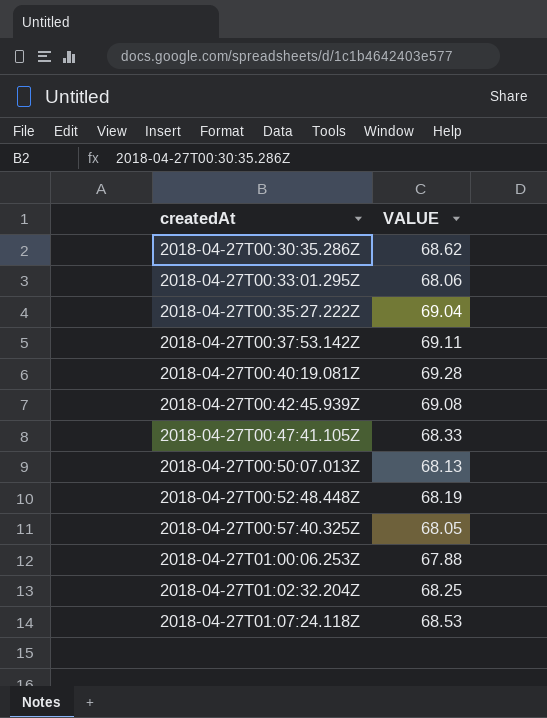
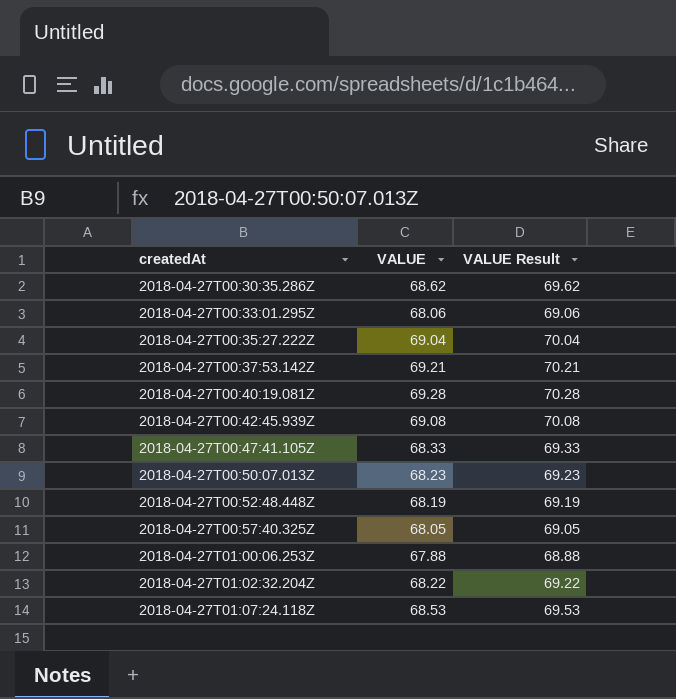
column VALUE Result | formula: none -> [VALUE] + 1
2018-04-27T00:37:53.142Z | VALUE: 69.11 -> 69.21
2018-04-27T00:50:07.013Z | VALUE: 68.13 -> 68.23
2018-04-27T01:02:32.204Z | VALUE: 68.25 -> 68.22

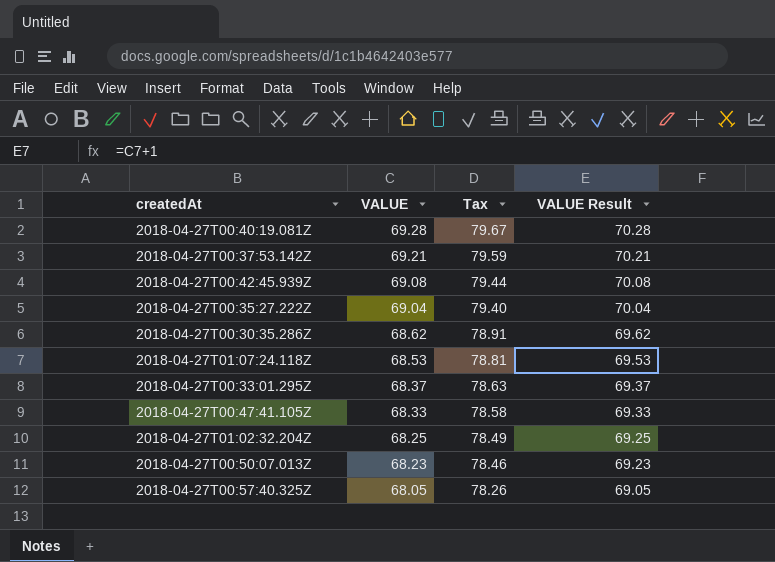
row order: createdAt ascending -> VALUE descending
column Tax | formula: none -> [VALUE] * 1.15
row 2018-04-27T00:52:48.448Z: 68.19 | 69.19 -> none
row 2018-04-27T01:00:06.253Z: 67.88 | 68.88 -> none
2018-04-27T00:33:01.295Z | VALUE: 68.06 -> 68.37
2018-04-27T00:33:01.295Z | VALUE Result: 69.06 -> 69.37
2018-04-27T01:02:32.204Z | VALUE: 68.22 -> 68.25
2018-04-27T01:02:32.204Z | VALUE Result: 69.22 -> 69.25

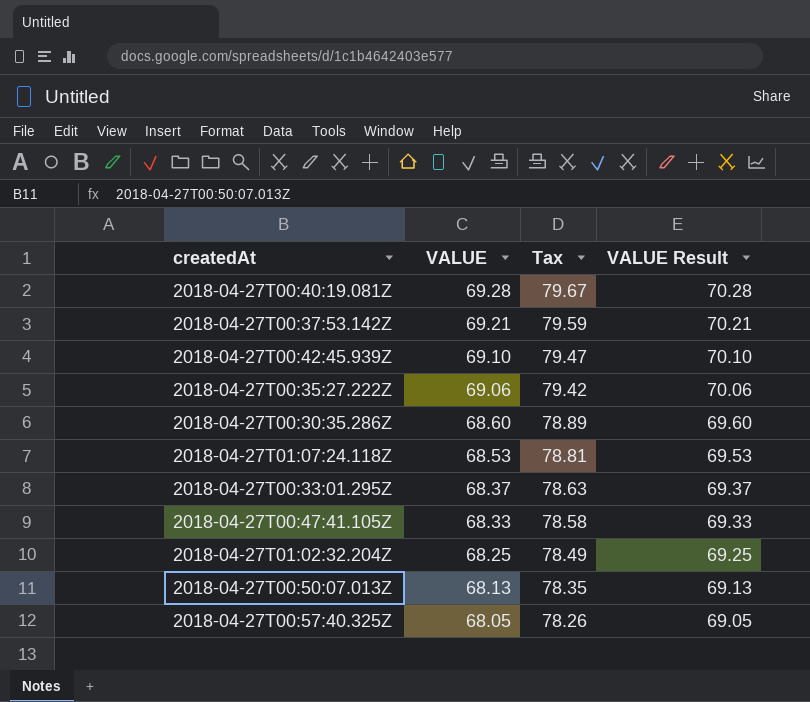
2018-04-27T00:42:45.939Z | VALUE: 69.08 -> 69.10
2018-04-27T00:42:45.939Z | Tax: 79.44 -> 79.47
2018-04-27T00:42:45.939Z | VALUE Result: 70.08 -> 70.10
2018-04-27T00:35:27.222Z | VALUE: 69.04 -> 69.06
2018-04-27T00:35:27.222Z | Tax: 79.40 -> 79.42
2018-04-27T00:35:27.222Z | VALUE Result: 70.04 -> 70.06
2018-04-27T00:30:35.286Z | VALUE: 68.62 -> 68.60
2018-04-27T00:30:35.286Z | Tax: 78.91 -> 78.89
2018-04-27T00:30:35.286Z | VALUE Result: 69.62 -> 69.60
2018-04-27T00:50:07.013Z | VALUE: 68.23 -> 68.13
2018-04-27T00:50:07.013Z | Tax: 78.46 -> 78.35
2018-04-27T00:50:07.013Z | VALUE Result: 69.23 -> 69.13

